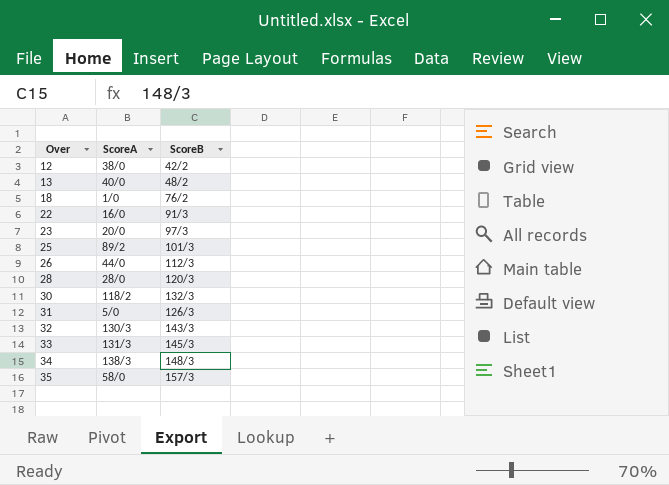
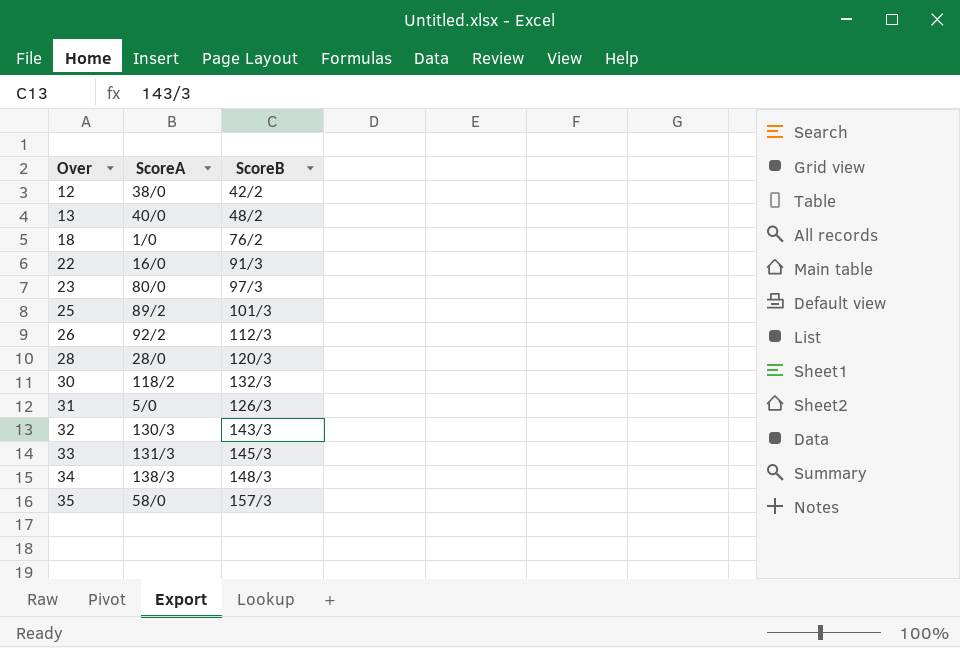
23 | ScoreA: 20/0 -> 80/0
26 | ScoreA: 44/0 -> 92/2

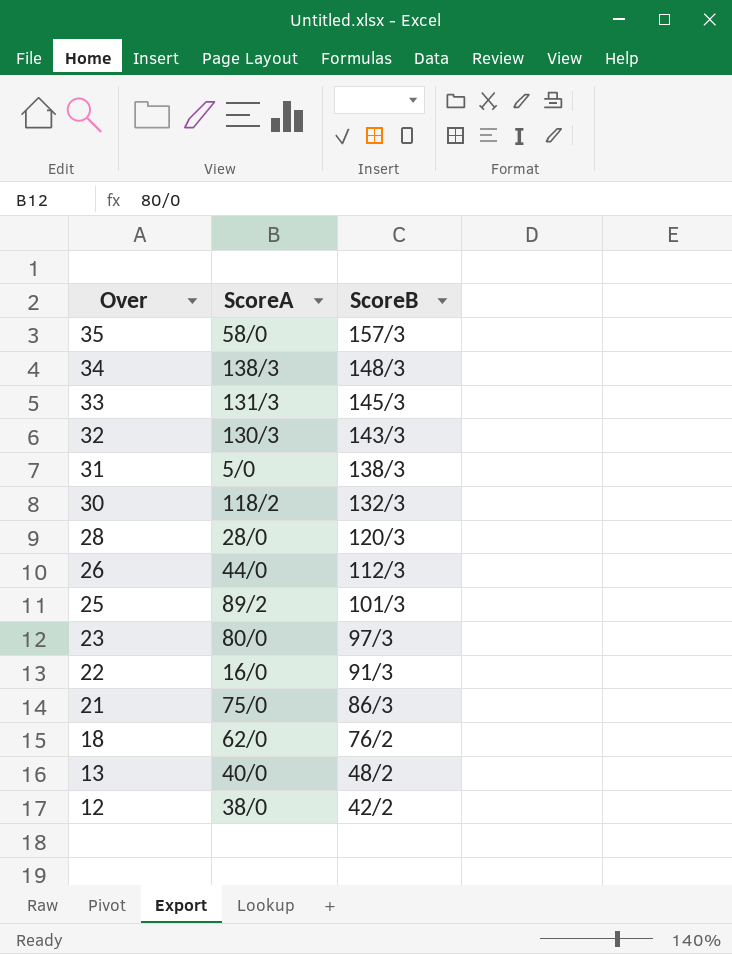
row order: Over ascending -> Over descending
31 | ScoreB: 126/3 -> 138/3
26 | ScoreA: 92/2 -> 44/0
row 21: none -> 75/0 | 86/3
18 | ScoreA: 1/0 -> 62/0

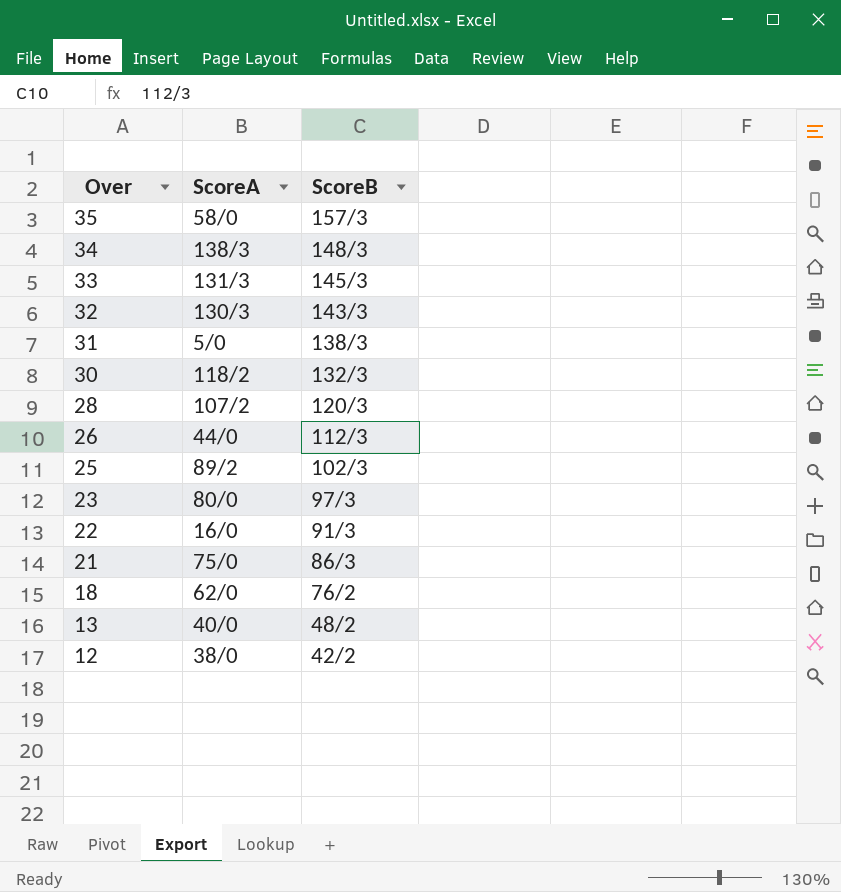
28 | ScoreA: 28/0 -> 107/2
25 | ScoreB: 101/3 -> 102/3

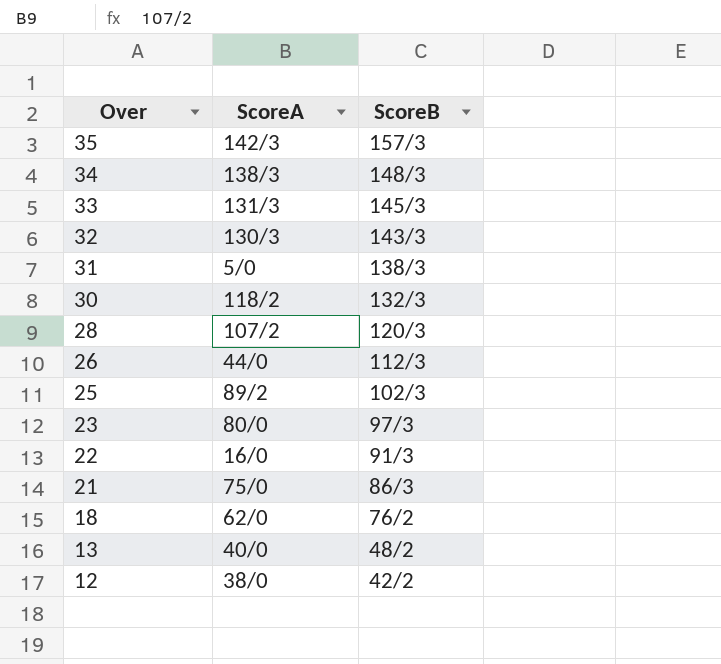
35 | ScoreA: 58/0 -> 142/3

